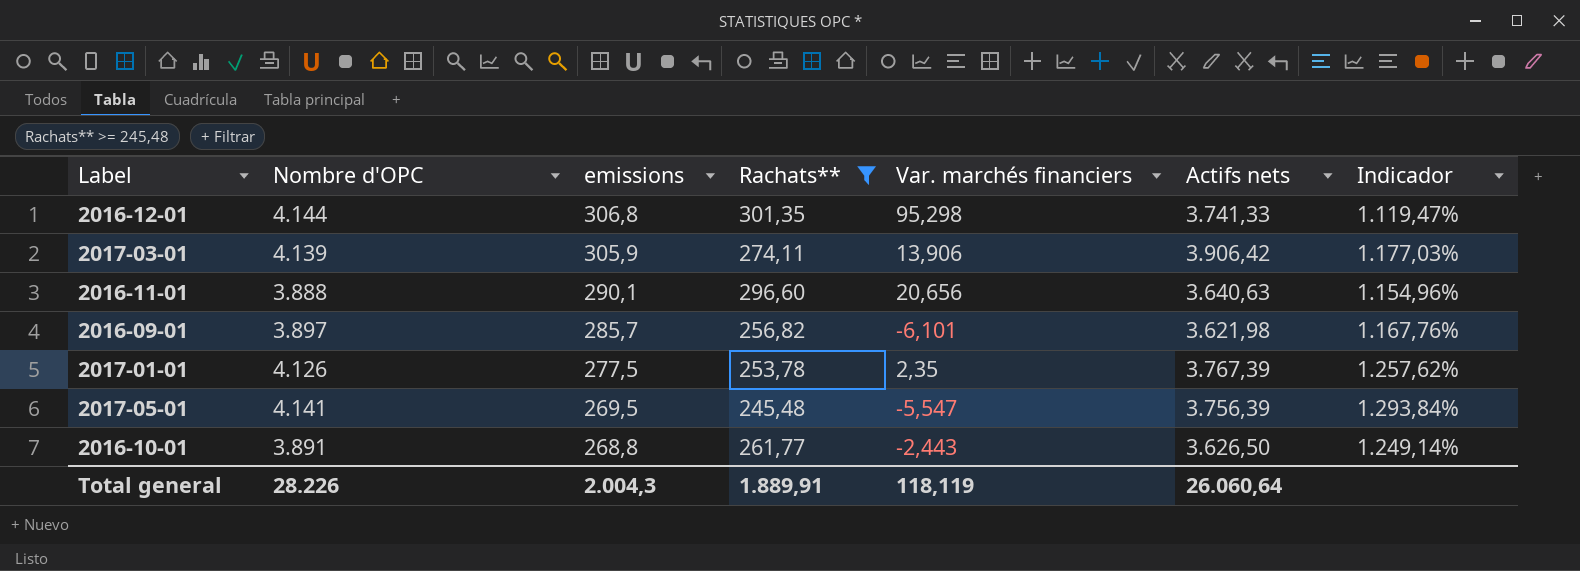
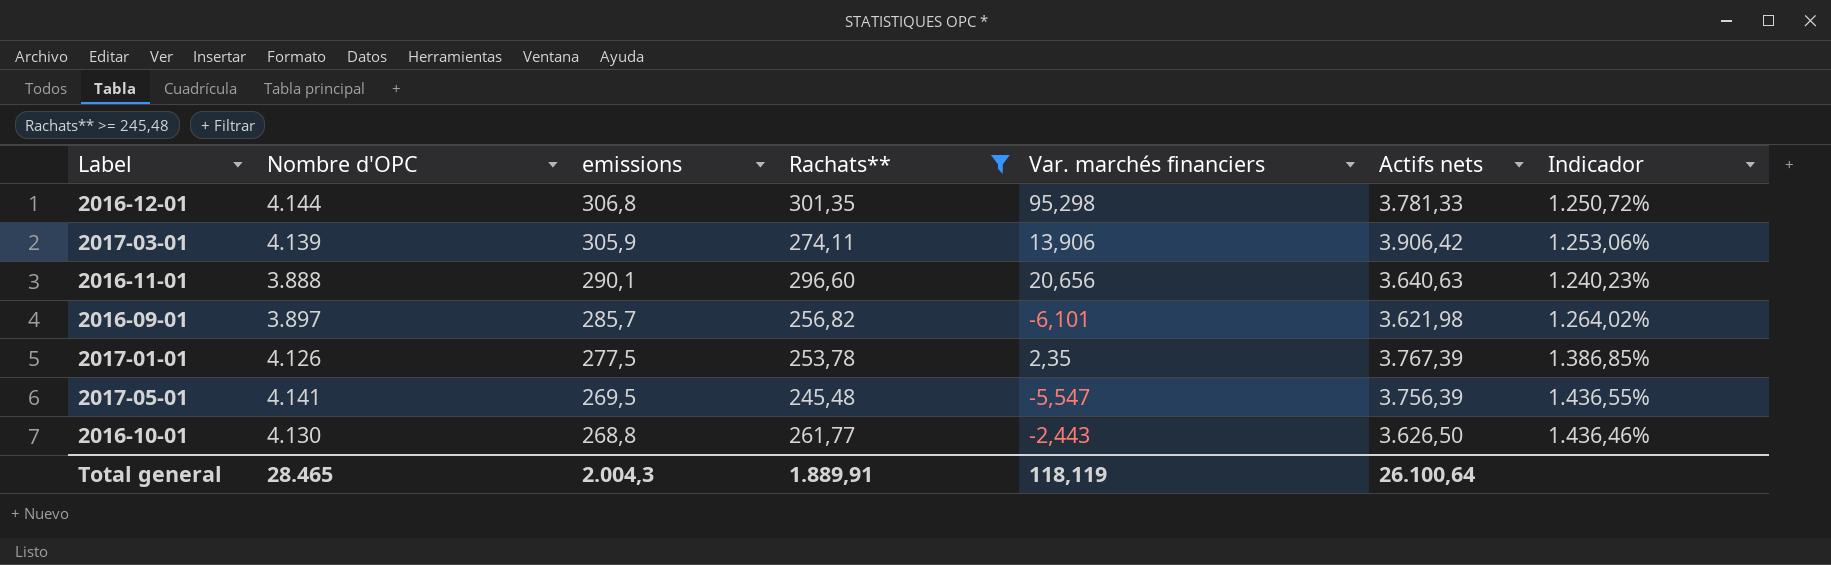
column Indicador | formula: ([Actifs nets] - [emissions]) / [emissions] -> ([Nombre d'OPC] - [emissions]) / [emissions]
2016-12-01 | Actifs nets: 3.741,33 -> 3.781,33
2016-10-01 | Nombre d'OPC: 3.891 -> 4.130
Total general | Nombre d'OPC: 28.226 -> 28.465
Total general | Actifs nets: 26.060,64 -> 26.100,64

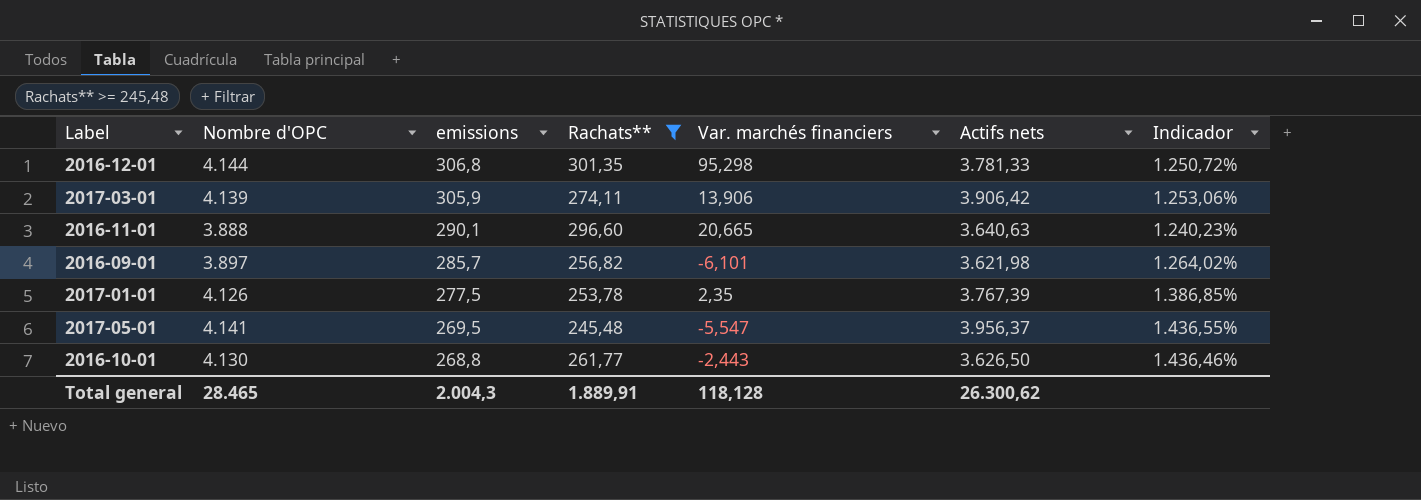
2016-11-01 | Var. marchés financiers: 20,656 -> 20,665
2017-05-01 | Actifs nets: 3.756,39 -> 3.956,37
Total general | Var. marchés financiers: 118,119 -> 118,128
Total general | Actifs nets: 26.100,64 -> 26.300,62

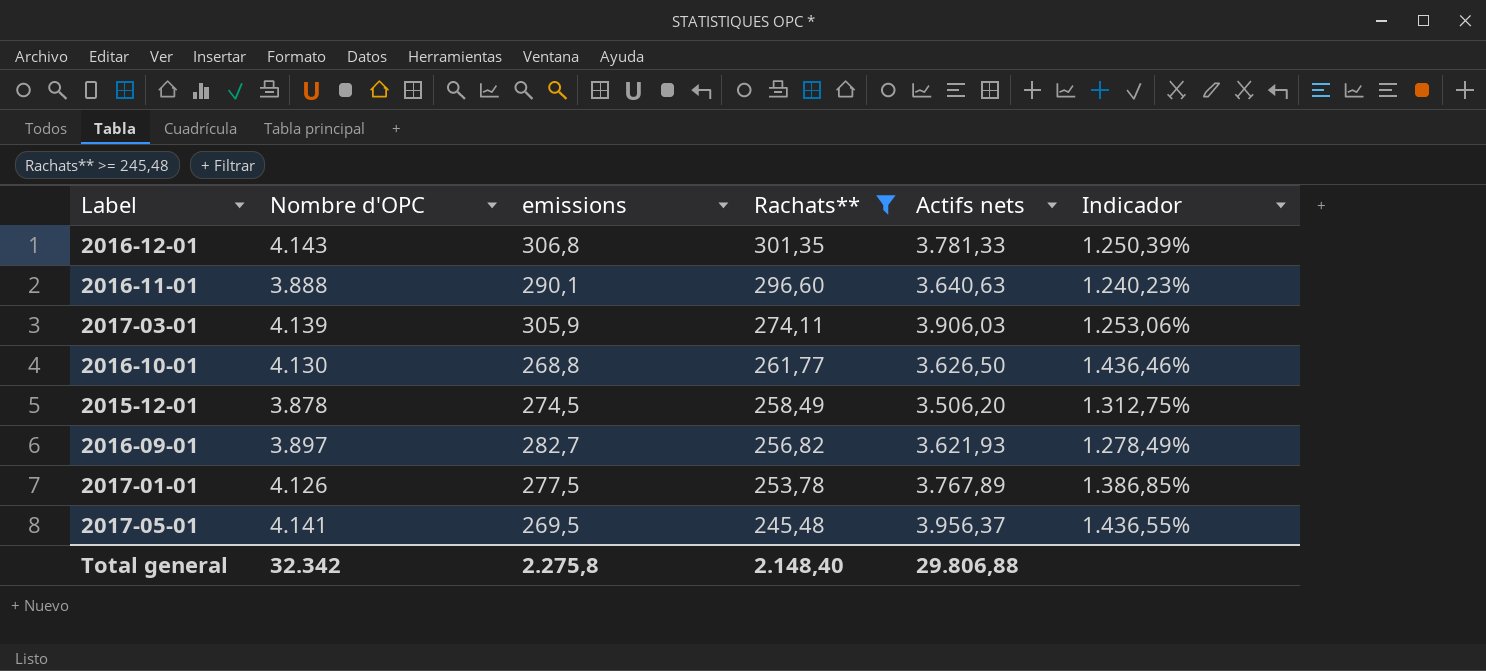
row order: emissions descending -> Rachats** descending
column Var. marchés financiers | position: 5 -> none
2016-12-01 | Nombre d'OPC: 4.144 -> 4.143
2016-12-01 | Indicador: 1.250,72% -> 1.250,39%
2017-03-01 | Actifs nets: 3.906,42 -> 3.906,03
row 2015-12-01: none -> 3.878 | 274,5 | 258,49 | 3.506,20 | 1.312,75%
2016-09-01 | emissions: 285,7 -> 282,7
2016-09-01 | Actifs nets: 3.621,98 -> 3.621,93
2016-09-01 | Indicador: 1.264,02% -> 1.278,49%
2017-01-01 | Actifs nets: 3.767,39 -> 3.767,89
Total general | Nombre d'OPC: 28.465 -> 32.342
Total general | emissions: 2.004,3 -> 2.275,8
Total general | Rachats**: 1.889,91 -> 2.148,40
Total general | Actifs nets: 26.300,62 -> 29.806,88

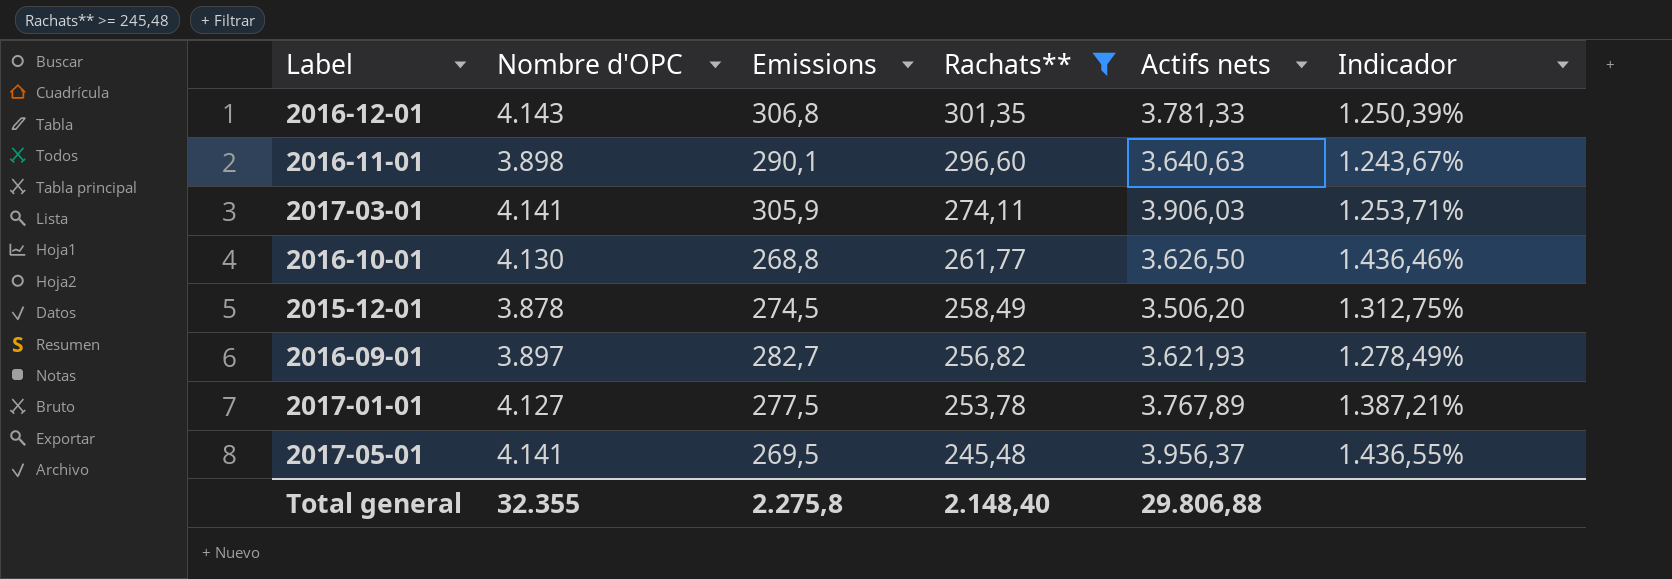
column name: emissions -> Emissions
2016-11-01 | Nombre d'OPC: 3.888 -> 3.898
2016-11-01 | Indicador: 1.240,23% -> 1.243,67%
2017-03-01 | Nombre d'OPC: 4.139 -> 4.141
2017-03-01 | Indicador: 1.253,06% -> 1.253,71%
2017-01-01 | Nombre d'OPC: 4.126 -> 4.127
2017-01-01 | Indicador: 1.386,85% -> 1.387,21%
Total general | Nombre d'OPC: 32.342 -> 32.355

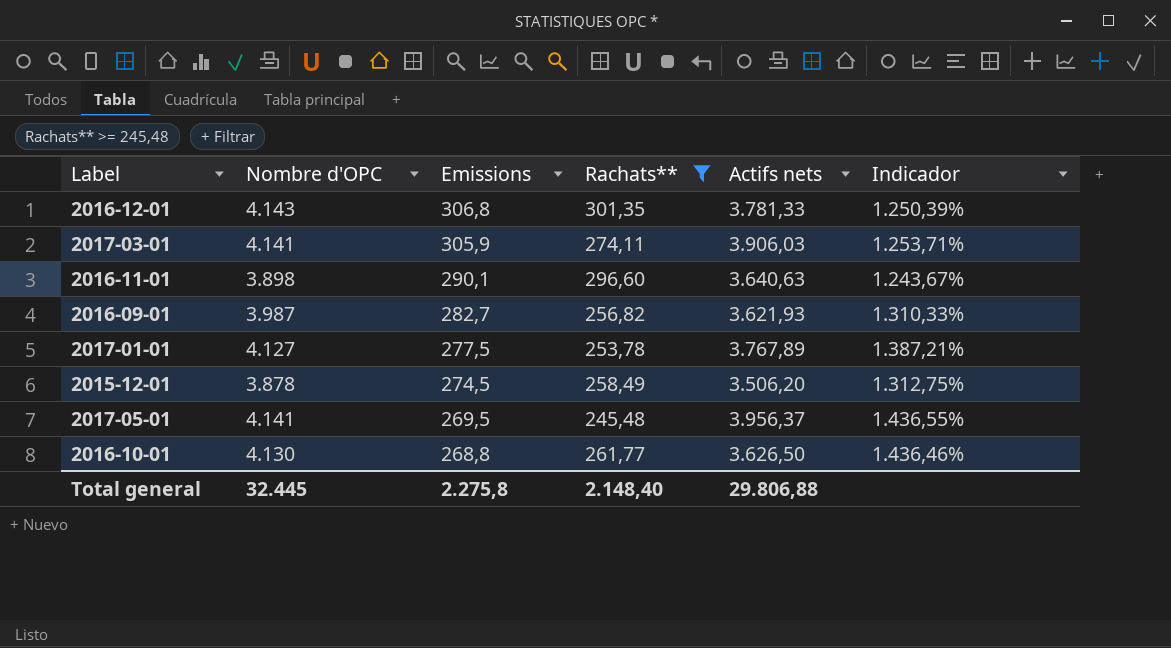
row order: Rachats** descending -> Emissions descending
2016-09-01 | Nombre d'OPC: 3.897 -> 3.987
2016-09-01 | Indicador: 1.278,49% -> 1.310,33%
Total general | Nombre d'OPC: 32.355 -> 32.445

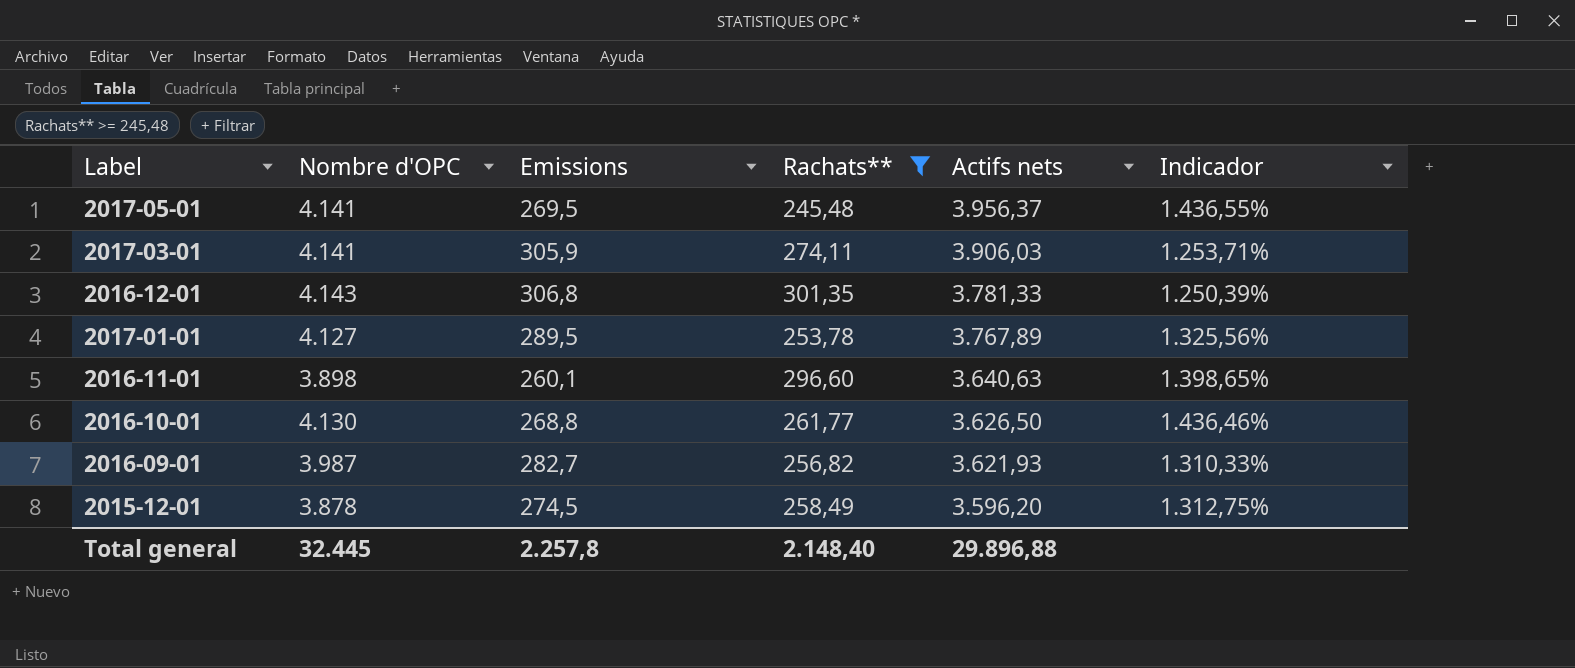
row order: Emissions descending -> Actifs nets descending
2017-01-01 | Emissions: 277,5 -> 289,5
2017-01-01 | Indicador: 1.387,21% -> 1.325,56%
2016-11-01 | Emissions: 290,1 -> 260,1
2016-11-01 | Indicador: 1.243,67% -> 1.398,65%
2015-12-01 | Actifs nets: 3.506,20 -> 3.596,20
Total general | Emissions: 2.275,8 -> 2.257,8
Total general | Actifs nets: 29.806,88 -> 29.896,88

